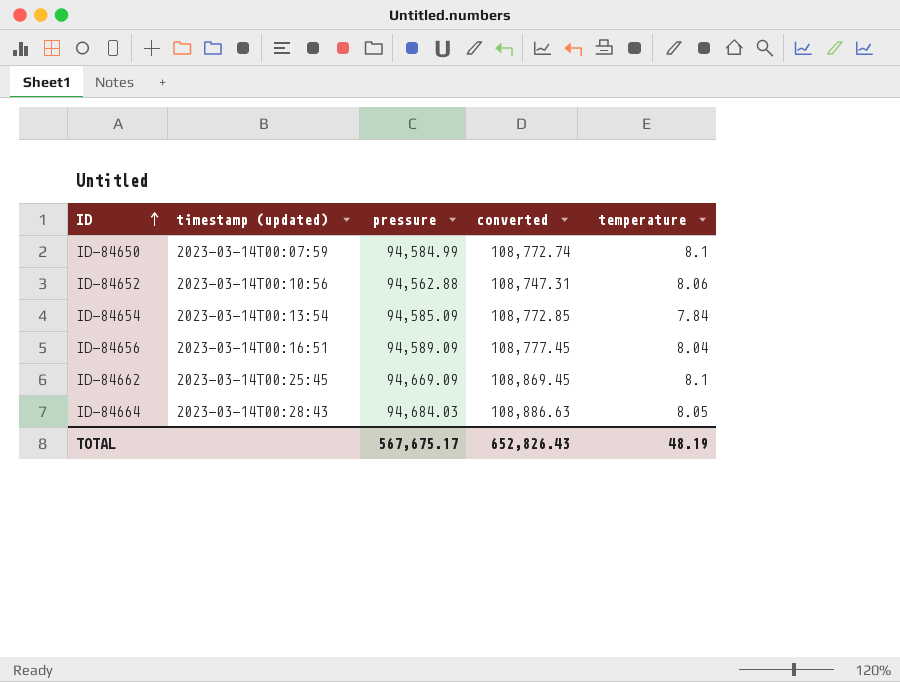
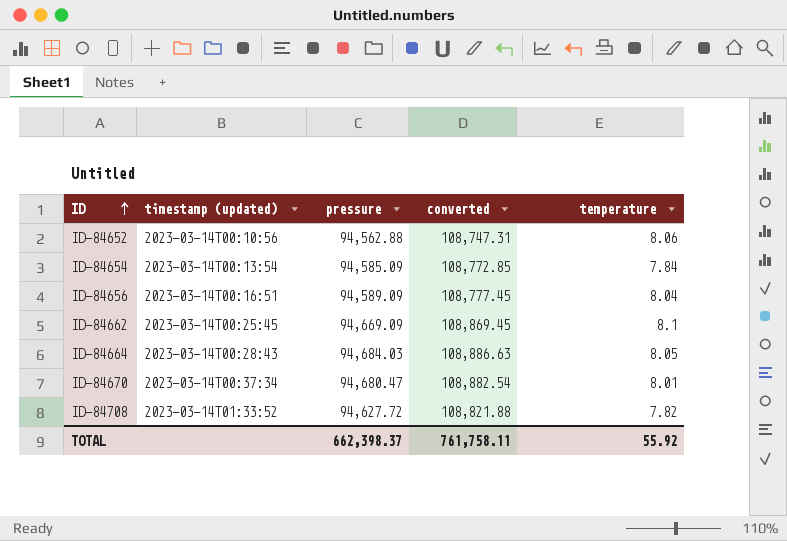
row ID-84650: 2023-03-14T00:07:59 | 94,584.99 | 108,772.74 | 8.1 -> none
row ID-84670: none -> 2023-03-14T00:37:34 | 94,680.47 | 108,882.54 | 8.01
row ID-84708: none -> 2023-03-14T01:33:52 | 94,627.72 | 108,821.88 | 7.82
TOTAL | pressure: 567,675.17 -> 662,398.37
TOTAL | converted: 652,826.43 -> 761,758.11
TOTAL | temperature: 48.19 -> 55.92

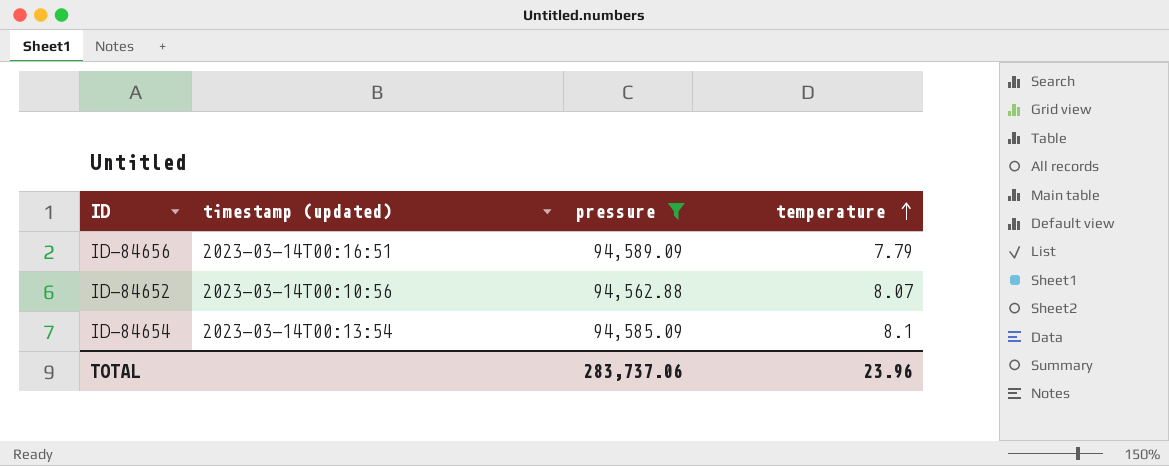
filter: none -> pressure <= 94,589.09
row order: ID ascending -> temperature ascending
column converted | formula: [pressure] * 1.15 -> none
ID-84656 | temperature: 8.04 -> 7.79
ID-84652 | temperature: 8.06 -> 8.07
ID-84654 | temperature: 7.84 -> 8.1
TOTAL | pressure: 662,398.37 -> 283,737.06
TOTAL | temperature: 55.92 -> 23.96

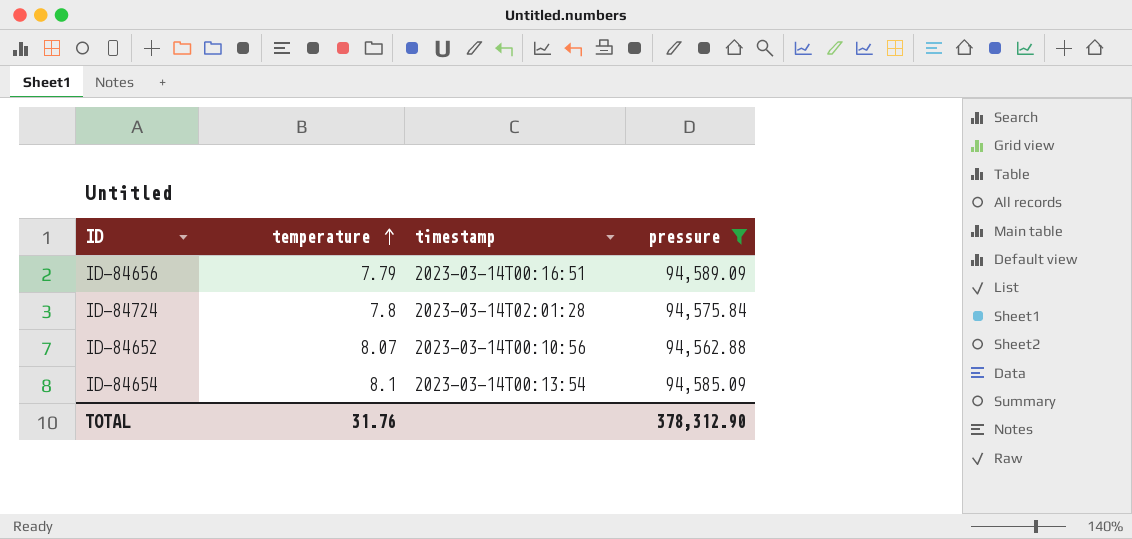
column temperature | position: 4 -> 2
column name: timestamp (updated) -> timestamp
row ID-84724: none -> 7.8 | 2023-03-14T02:01:28 | 94,575.84
TOTAL | temperature: 23.96 -> 31.76
TOTAL | pressure: 283,737.06 -> 378,312.90

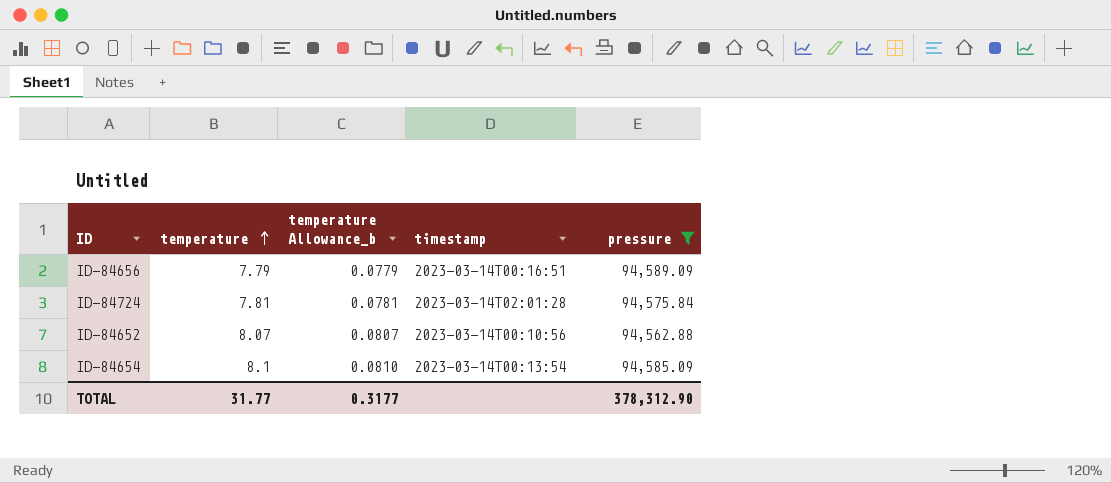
column temperature Allowance_b | formula: none -> [temperature] * 0.01
ID-84724 | temperature: 7.8 -> 7.81
TOTAL | temperature: 31.76 -> 31.77

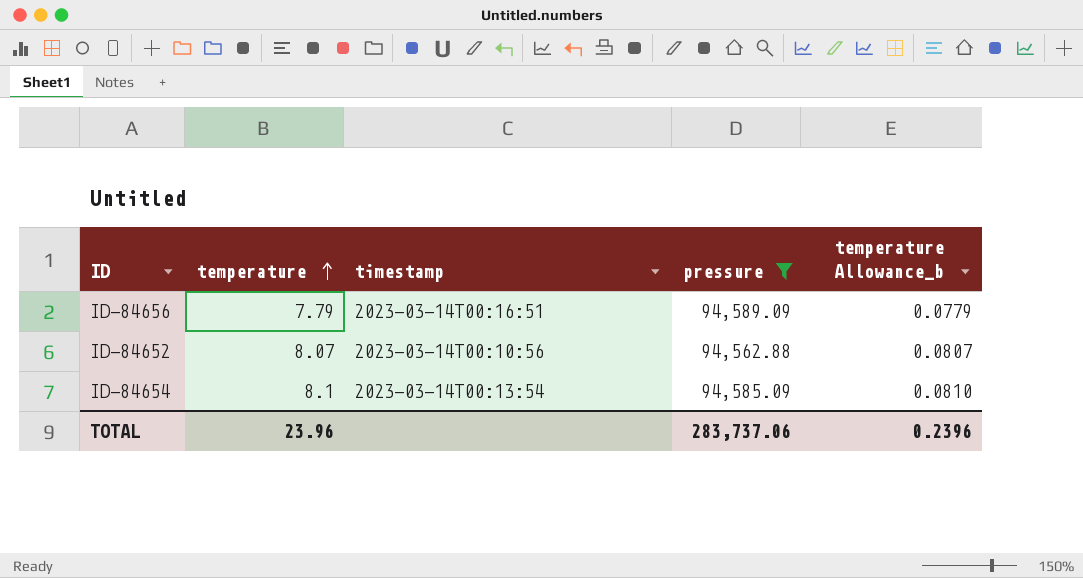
column temperature Allowance_b | position: 3 -> 5
row ID-84724: 7.81 | 0.0781 | 2023-03-14T02:01:28 | 94,575.84 -> none
TOTAL | temperature: 31.77 -> 23.96
TOTAL | pressure: 378,312.90 -> 283,737.06
TOTAL | temperature Allowance_b: 0.3177 -> 0.2396

